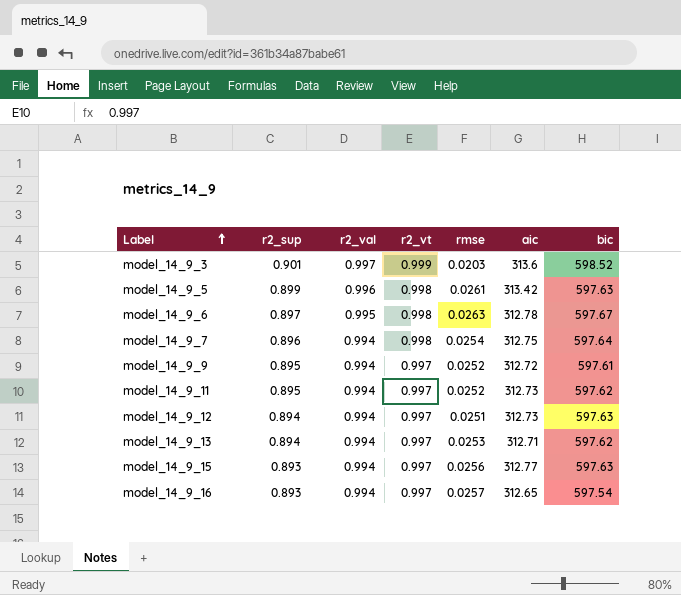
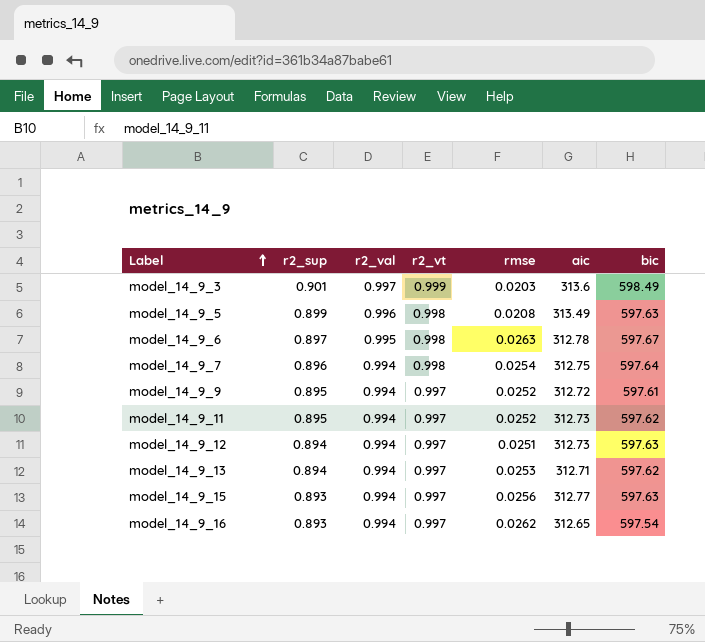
model_14_9_3 | bic: 598.52 -> 598.49
model_14_9_5 | rmse: 0.0261 -> 0.0208
model_14_9_5 | aic: 313.42 -> 313.49
model_14_9_16 | rmse: 0.0257 -> 0.0262

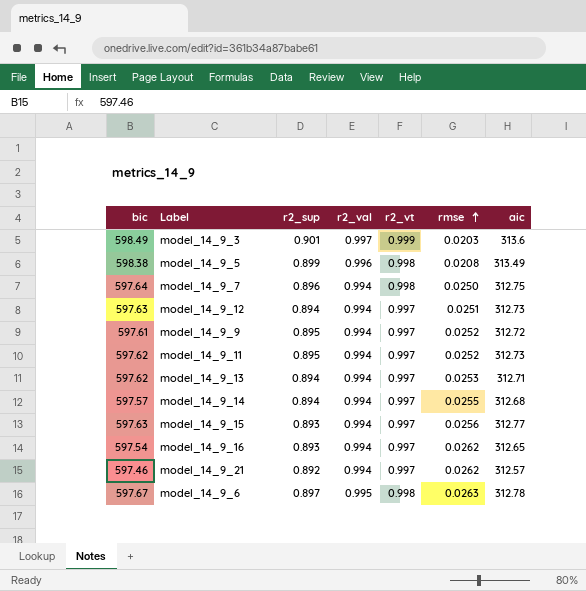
row order: Label ascending -> rmse ascending
column bic | position: 7 -> 1
model_14_9_5 | bic: 597.63 -> 598.38
model_14_9_7 | rmse: 0.0254 -> 0.0250
row model_14_9_14: none -> 597.57 | 0.894 | 0.994 | 0.997 | 0.0255 | 312.68
row model_14_9_21: none -> 597.46 | 0.892 | 0.994 | 0.997 | 0.0262 | 312.57

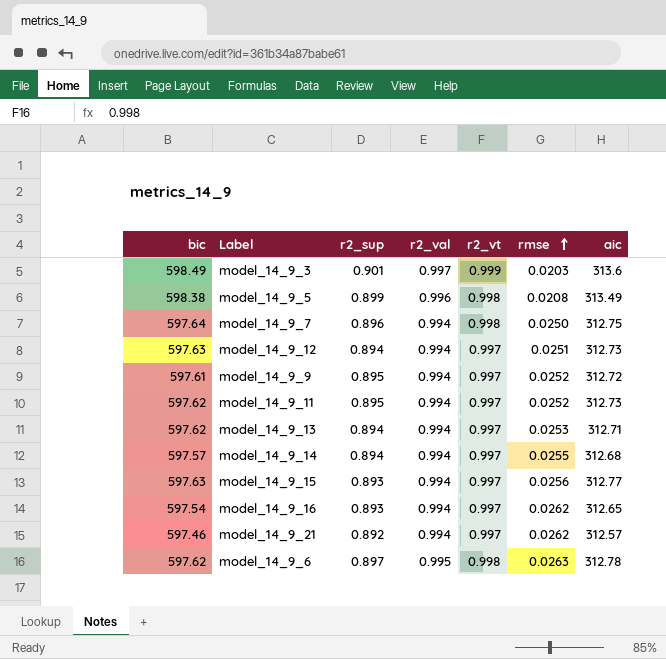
model_14_9_6 | bic: 597.67 -> 597.62

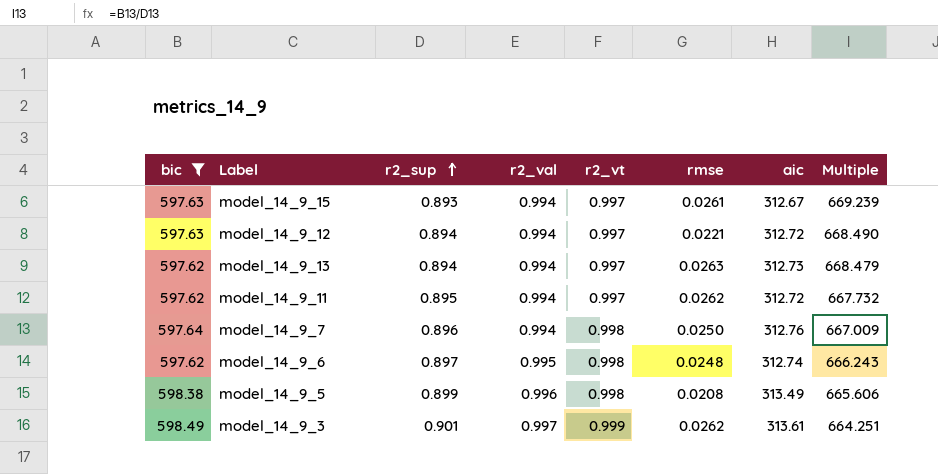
filter: none -> bic >= 597.62
row order: rmse ascending -> r2_sup ascending
column Multiple | formula: none -> [bic] / [r2_sup]
model_14_9_15 | rmse: 0.0256 -> 0.0261
model_14_9_15 | aic: 312.77 -> 312.67
model_14_9_12 | rmse: 0.0251 -> 0.0221
model_14_9_12 | aic: 312.73 -> 312.72
model_14_9_13 | rmse: 0.0253 -> 0.0263
model_14_9_13 | aic: 312.71 -> 312.73
model_14_9_11 | rmse: 0.0252 -> 0.0262
model_14_9_11 | aic: 312.73 -> 312.72
model_14_9_7 | aic: 312.75 -> 312.76
model_14_9_6 | rmse: 0.0263 -> 0.0248
model_14_9_6 | aic: 312.78 -> 312.74
model_14_9_3 | rmse: 0.0203 -> 0.0262
model_14_9_3 | aic: 313.6 -> 313.61

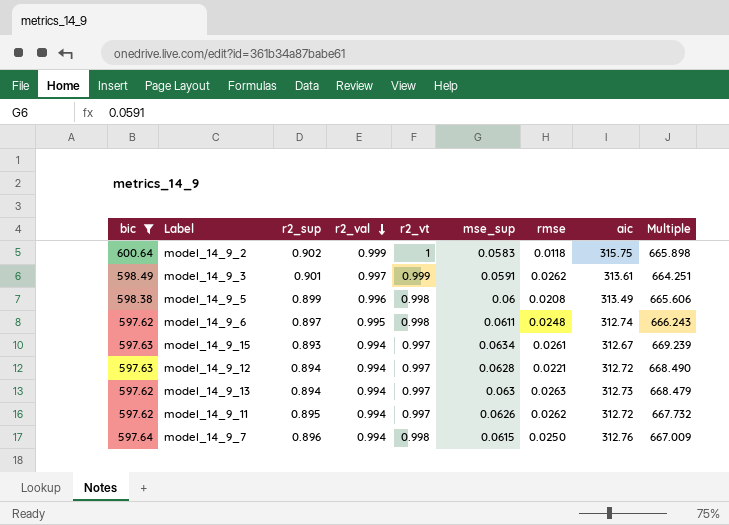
row order: r2_sup ascending -> r2_val descending
column mse_sup | position: none -> 6
row model_14_9_2: none -> 600.64 | 0.902 | 0.999 | 1 | 0.0583 | 0.0118 | 315.75 | 665.898

